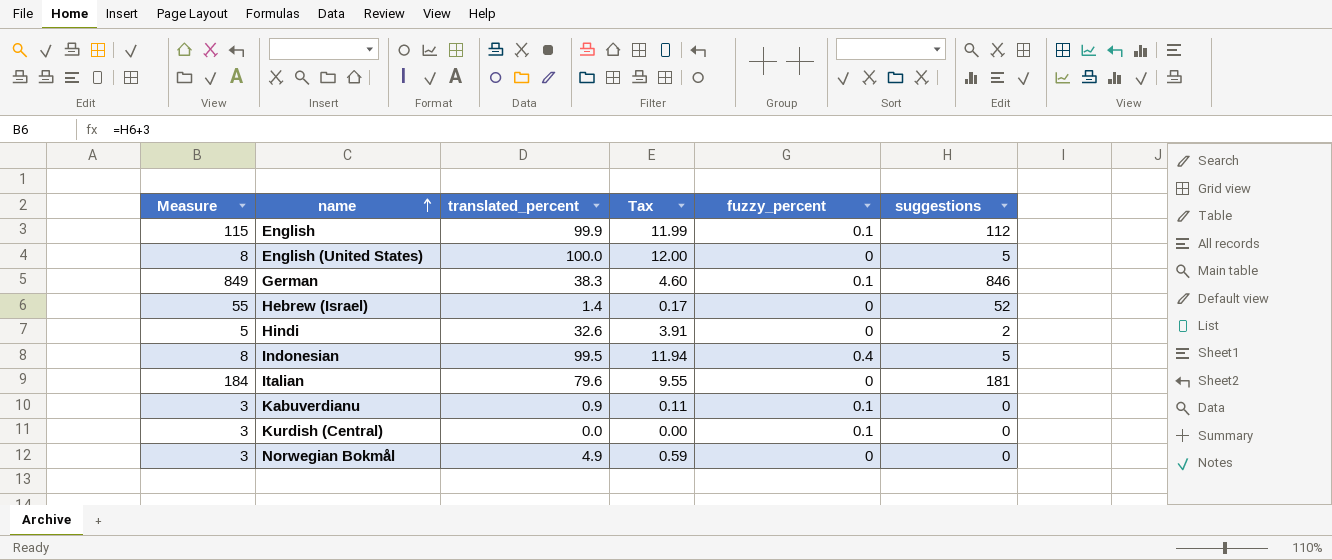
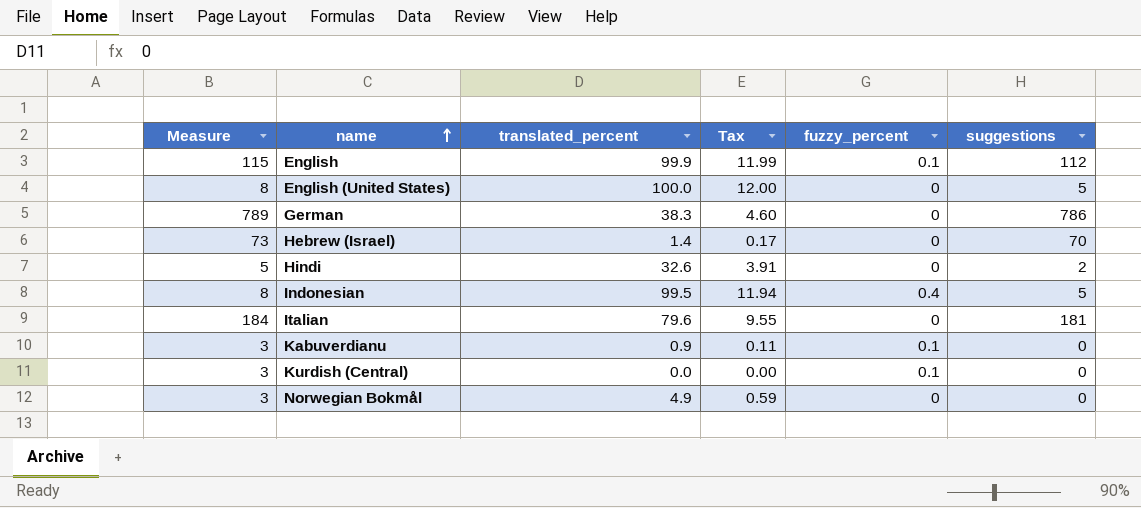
German | Measure: 849 -> 789
German | fuzzy_percent: 0.1 -> 0
German | suggestions: 846 -> 786
Hebrew (Israel) | Measure: 55 -> 73
Hebrew (Israel) | suggestions: 52 -> 70

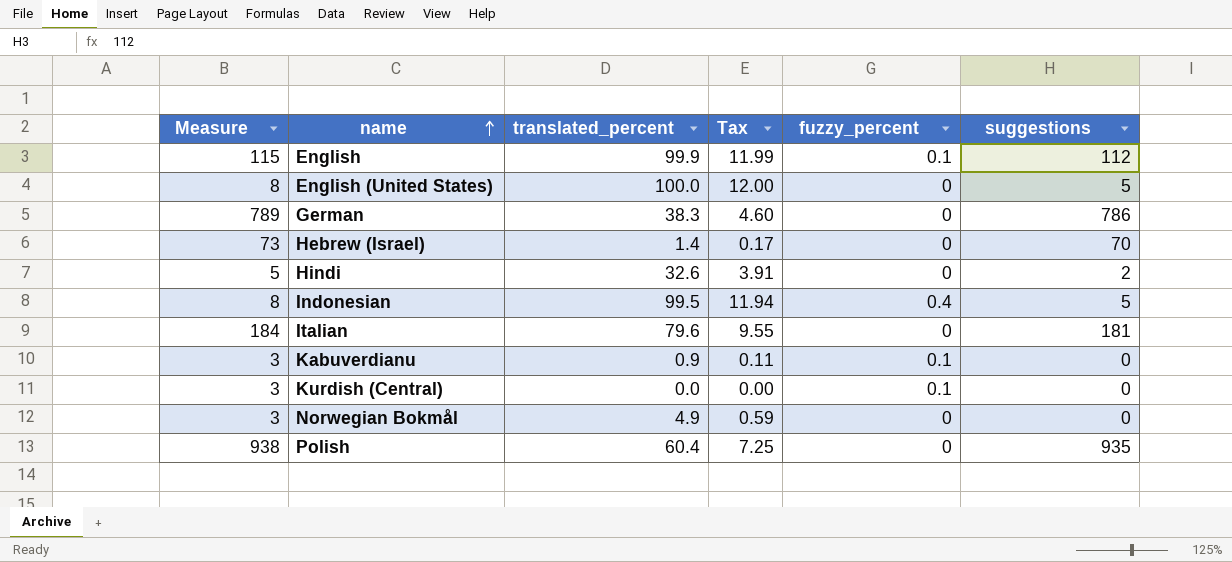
row Polish: none -> 938 | 60.4 | 7.25 | 0 | 935

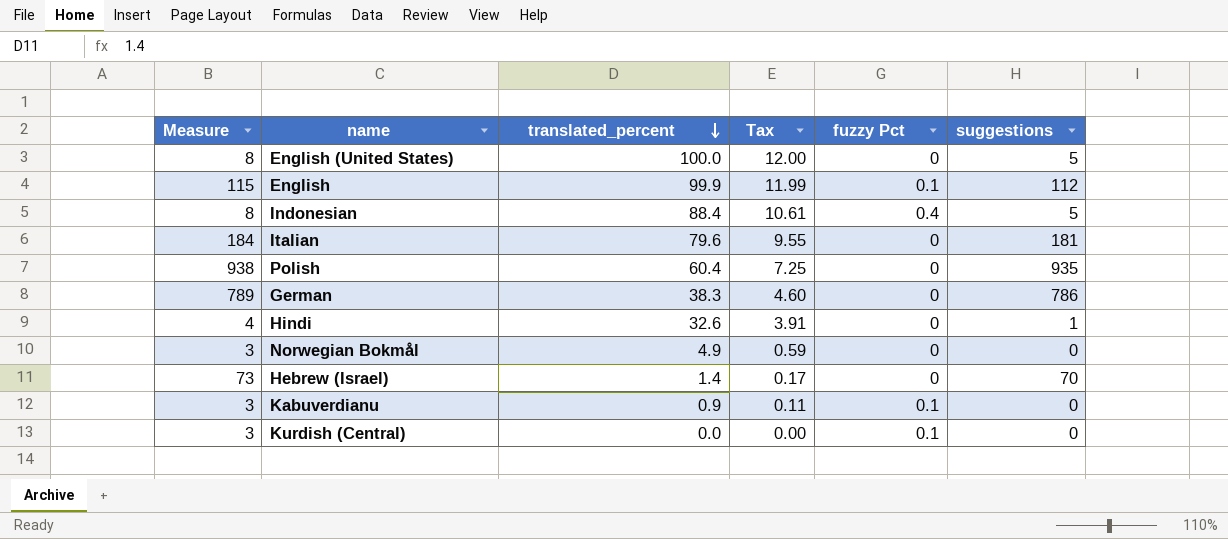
row order: name ascending -> translated_percent descending
column name: fuzzy_percent -> fuzzy Pct
Indonesian | translated_percent: 99.5 -> 88.4
Indonesian | Tax: 11.94 -> 10.61
Hindi | Measure: 5 -> 4
Hindi | suggestions: 2 -> 1

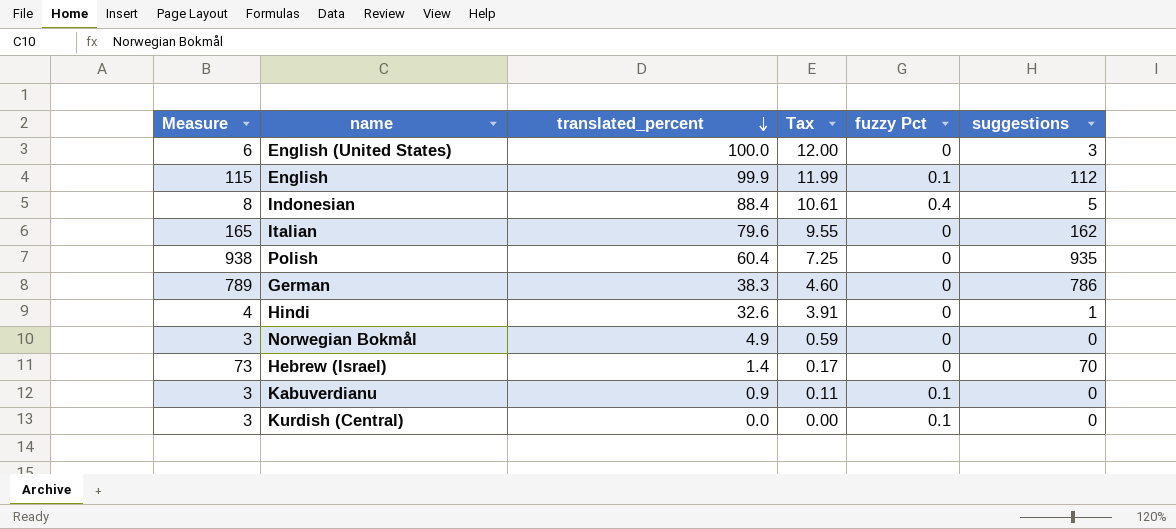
English (United States) | Measure: 8 -> 6
English (United States) | suggestions: 5 -> 3
Italian | Measure: 184 -> 165
Italian | suggestions: 181 -> 162

